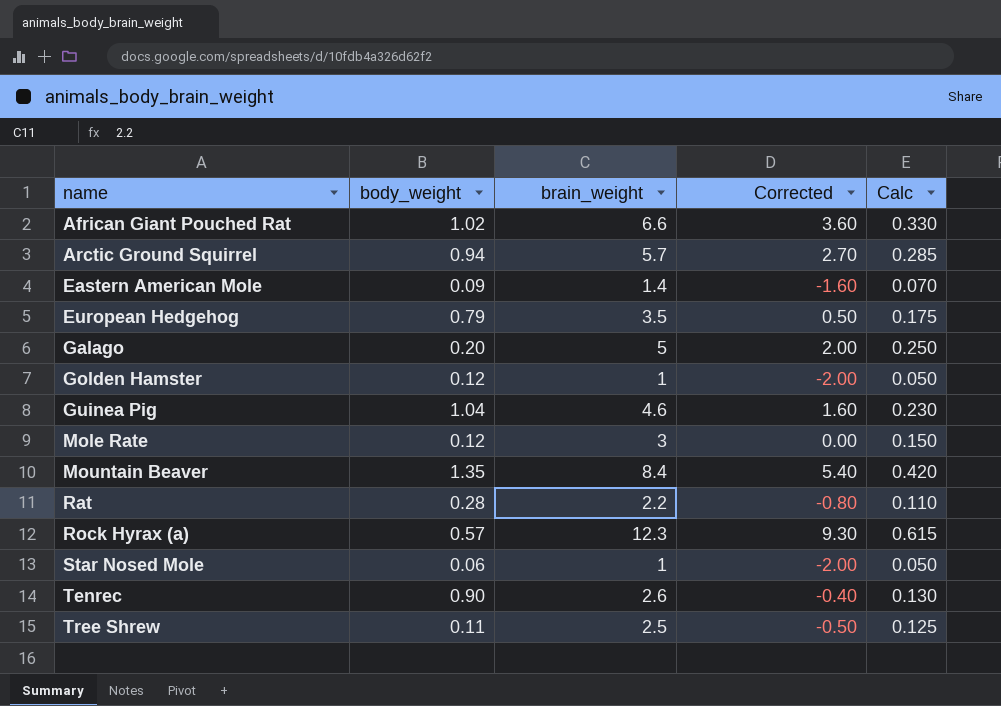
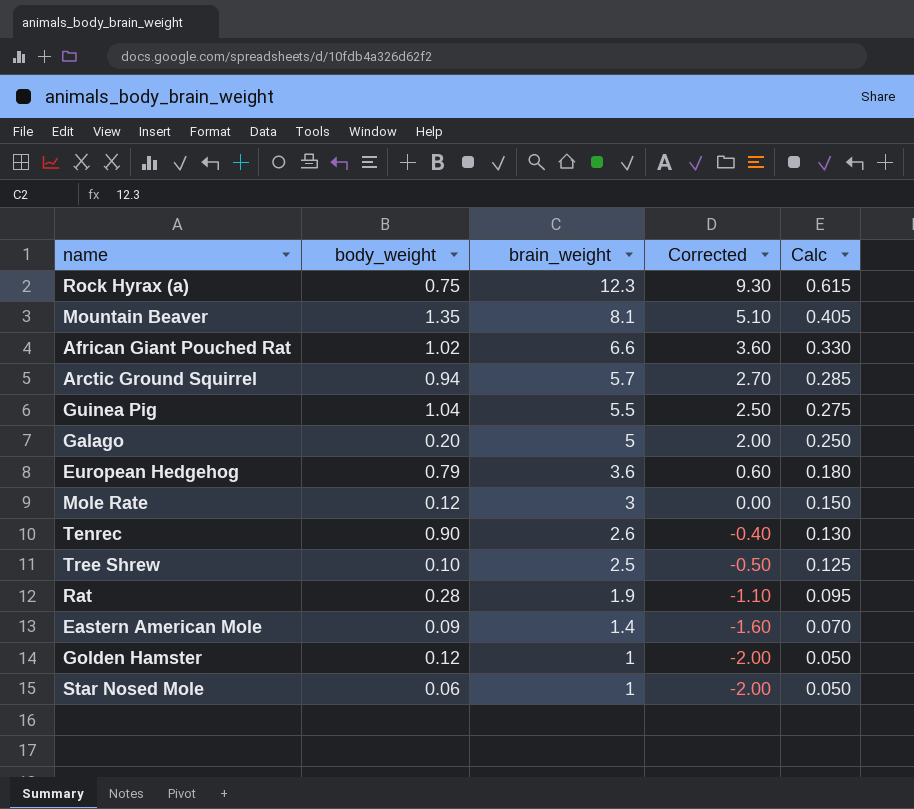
row order: name ascending -> brain_weight descending
Rock Hyrax (a) | body_weight: 0.57 -> 0.75
Mountain Beaver | brain_weight: 8.4 -> 8.1
Mountain Beaver | Corrected: 5.40 -> 5.10
Mountain Beaver | Calc: 0.420 -> 0.405
Guinea Pig | brain_weight: 4.6 -> 5.5
Guinea Pig | Corrected: 1.60 -> 2.50
Guinea Pig | Calc: 0.230 -> 0.275
European Hedgehog | brain_weight: 3.5 -> 3.6
European Hedgehog | Corrected: 0.50 -> 0.60
European Hedgehog | Calc: 0.175 -> 0.180
Tree Shrew | body_weight: 0.11 -> 0.10
Rat | brain_weight: 2.2 -> 1.9
Rat | Corrected: -0.80 -> -1.10
Rat | Calc: 0.110 -> 0.095

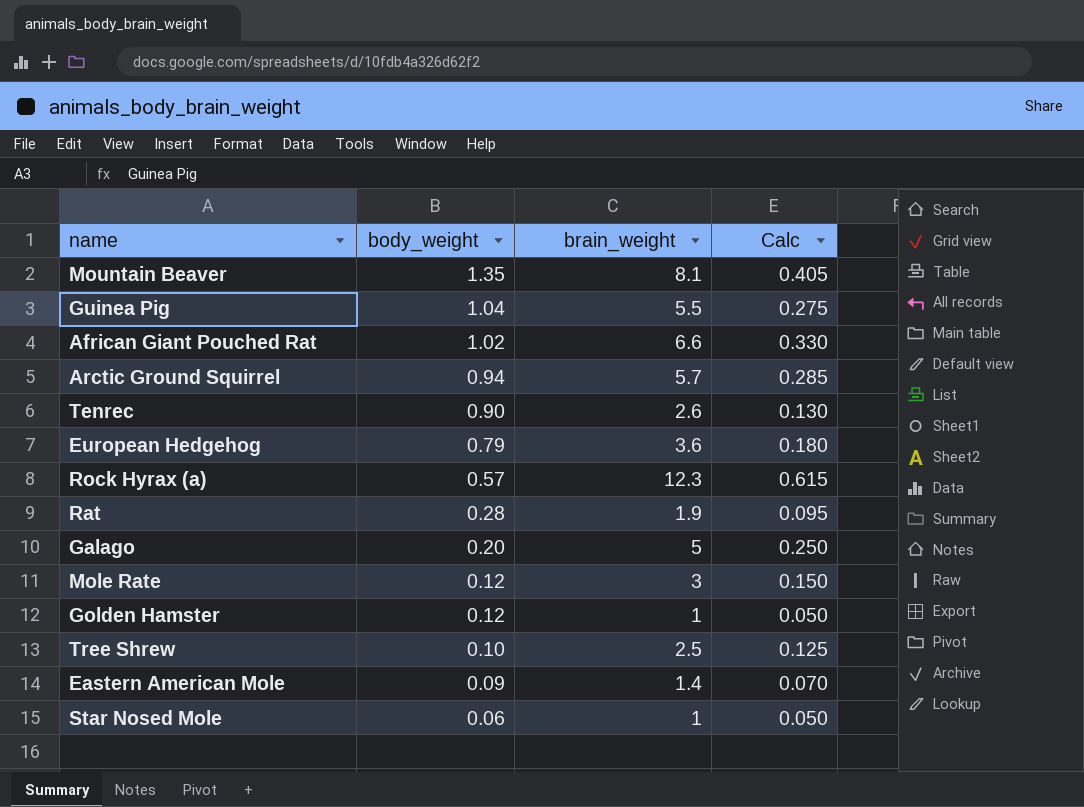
row order: brain_weight descending -> body_weight descending
column Corrected | formula: [brain_weight] - 3 -> none
Rock Hyrax (a) | body_weight: 0.75 -> 0.57

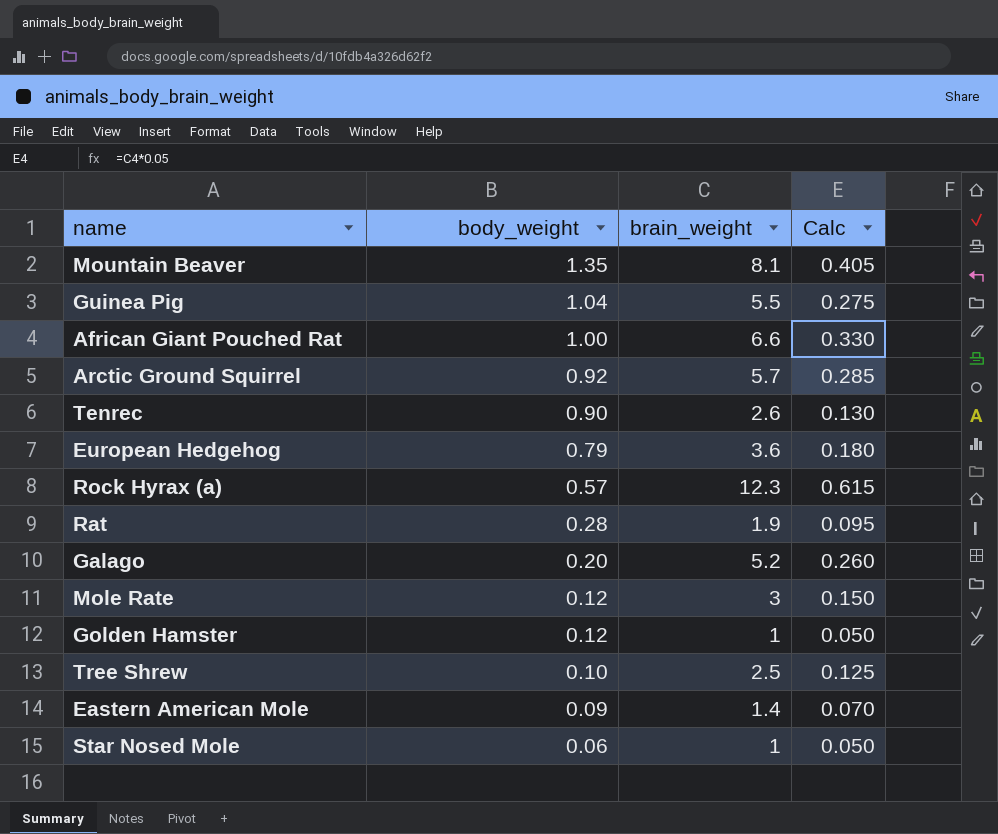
African Giant Pouched Rat | body_weight: 1.02 -> 1.00
Arctic Ground Squirrel | body_weight: 0.94 -> 0.92
Galago | brain_weight: 5 -> 5.2
Galago | Calc: 0.250 -> 0.260

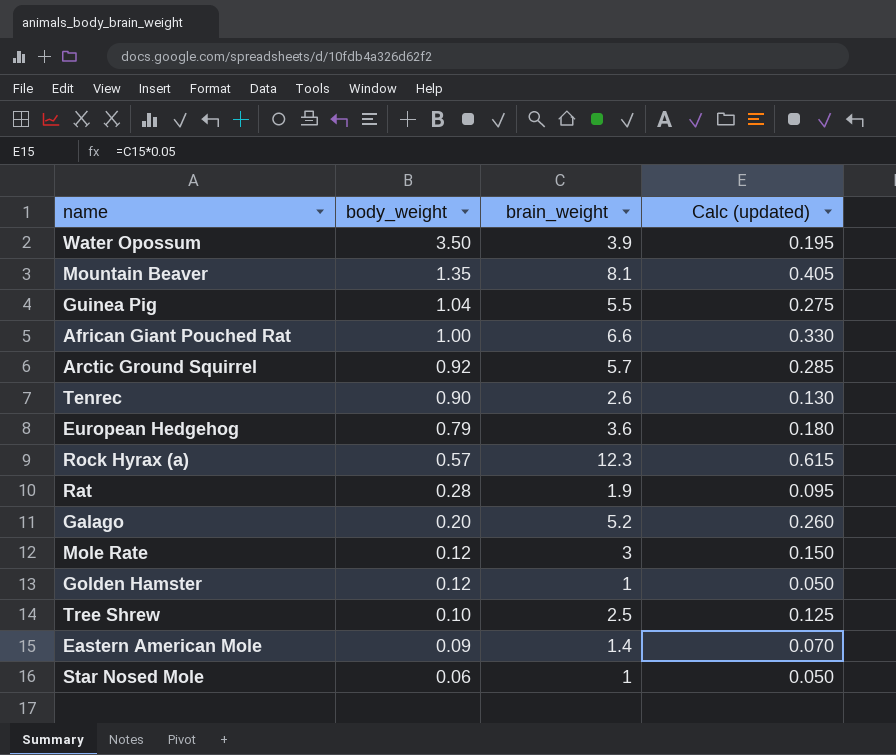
column name: Calc -> Calc (updated)
row Water Opossum: none -> 3.50 | 3.9 | 0.195

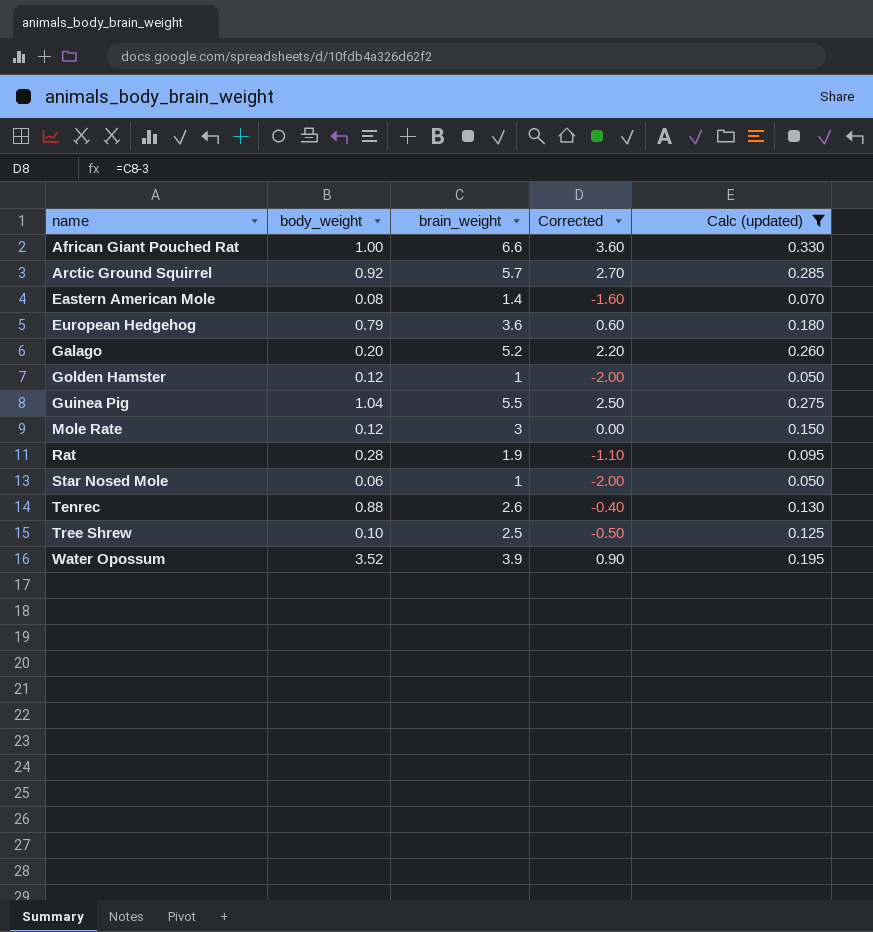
filter: none -> Calc (updated) <= 0.330
row order: body_weight descending -> name ascending
column Corrected | formula: none -> [brain_weight] - 3
Eastern American Mole | body_weight: 0.09 -> 0.08
Tenrec | body_weight: 0.90 -> 0.88
Water Opossum | body_weight: 3.50 -> 3.52

